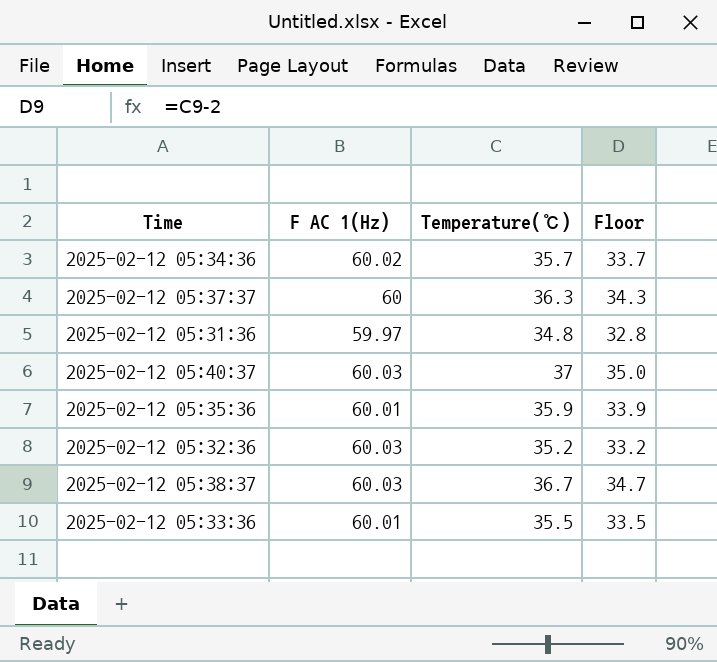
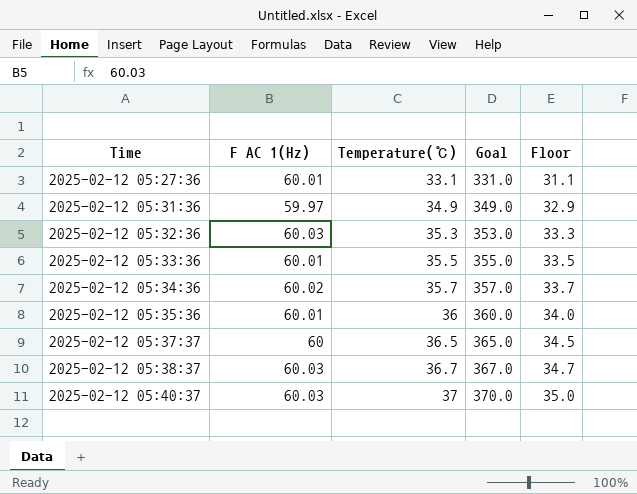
row order: none -> Time ascending
column Goal | formula: none -> [Temperature(℃)] * 10
row 2025-02-12 05:27:36: none -> 60.01 | 33.1 | 331.0 | 31.1
2025-02-12 05:31:36 | Temperature(℃): 34.8 -> 34.9
2025-02-12 05:31:36 | Floor: 32.8 -> 32.9
2025-02-12 05:32:36 | Temperature(℃): 35.2 -> 35.3
2025-02-12 05:32:36 | Floor: 33.2 -> 33.3
2025-02-12 05:35:36 | Temperature(℃): 35.9 -> 36
2025-02-12 05:35:36 | Floor: 33.9 -> 34.0
2025-02-12 05:37:37 | Temperature(℃): 36.3 -> 36.5
2025-02-12 05:37:37 | Floor: 34.3 -> 34.5

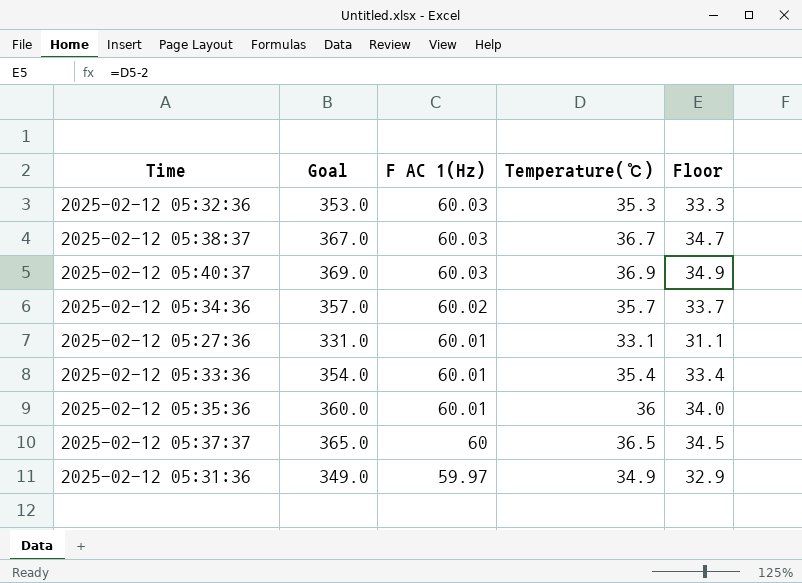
row order: Time ascending -> F AC 1(Hz) descending
column Goal | position: 4 -> 2
2025-02-12 05:40:37 | Goal: 370.0 -> 369.0
2025-02-12 05:40:37 | Temperature(℃): 37 -> 36.9
2025-02-12 05:40:37 | Floor: 35.0 -> 34.9
2025-02-12 05:33:36 | Goal: 355.0 -> 354.0
2025-02-12 05:33:36 | Temperature(℃): 35.5 -> 35.4
2025-02-12 05:33:36 | Floor: 33.5 -> 33.4

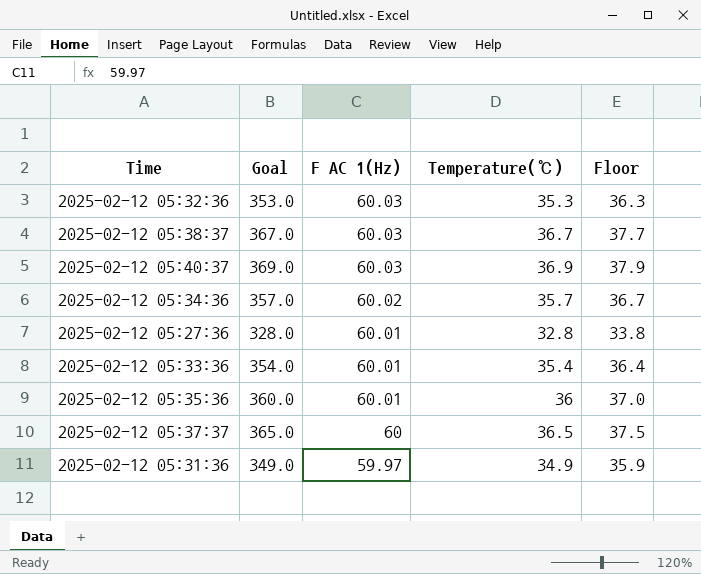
column Floor | formula: [Temperature(℃)] - 2 -> [Temperature(℃)] + 1
2025-02-12 05:27:36 | Goal: 331.0 -> 328.0
2025-02-12 05:27:36 | Temperature(℃): 33.1 -> 32.8

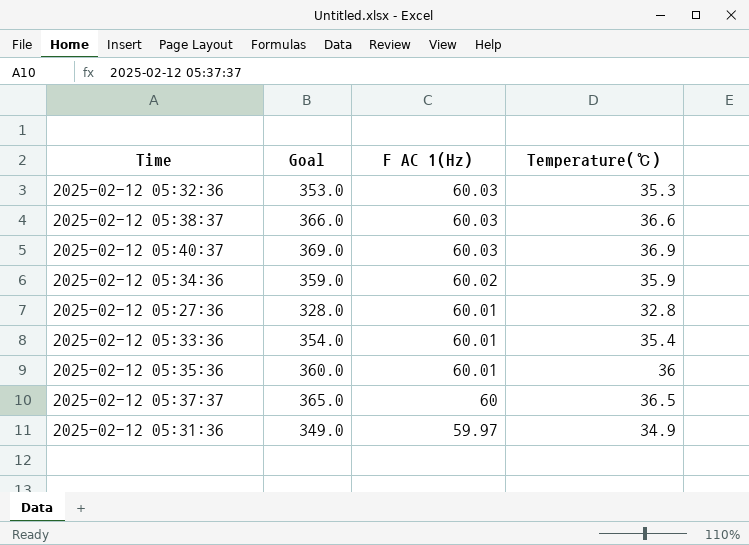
column Floor | formula: [Temperature(℃)] + 1 -> none
2025-02-12 05:38:37 | Goal: 367.0 -> 366.0
2025-02-12 05:38:37 | Temperature(℃): 36.7 -> 36.6
2025-02-12 05:34:36 | Goal: 357.0 -> 359.0
2025-02-12 05:34:36 | Temperature(℃): 35.7 -> 35.9

